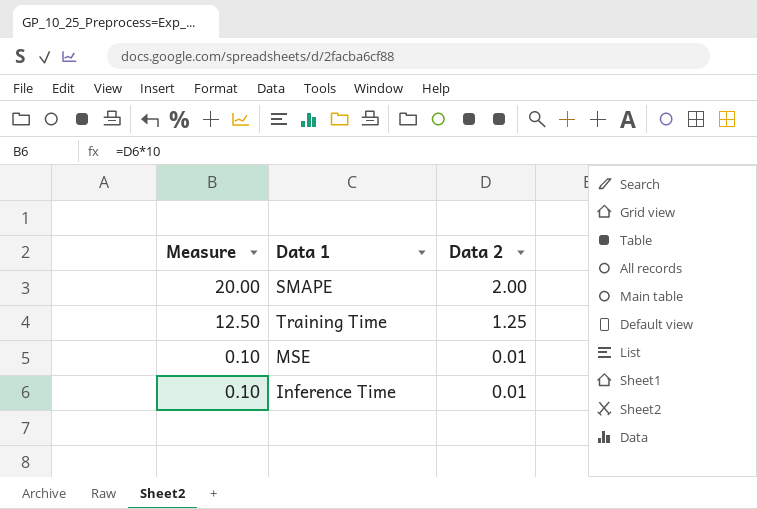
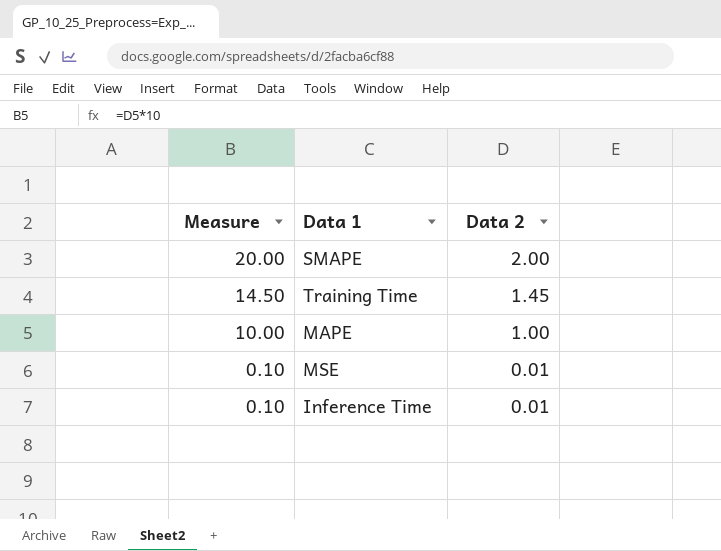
Training Time | Measure: 12.50 -> 14.50
Training Time | Data 2: 1.25 -> 1.45
row MAPE: none -> 10.00 | 1.00

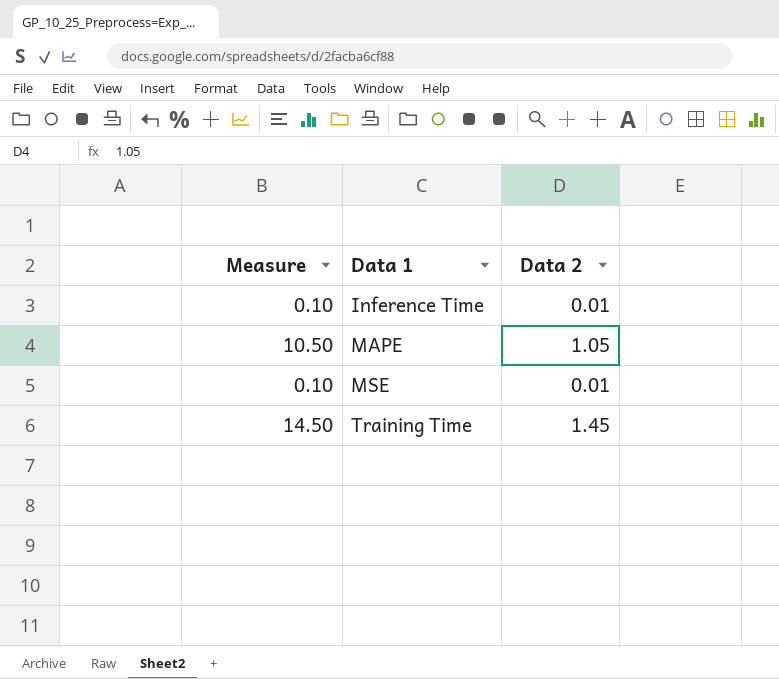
row order: Measure descending -> Data 1 ascending
row SMAPE: 20.00 | 2.00 -> none
MAPE | Measure: 10.00 -> 10.50
MAPE | Data 2: 1.00 -> 1.05

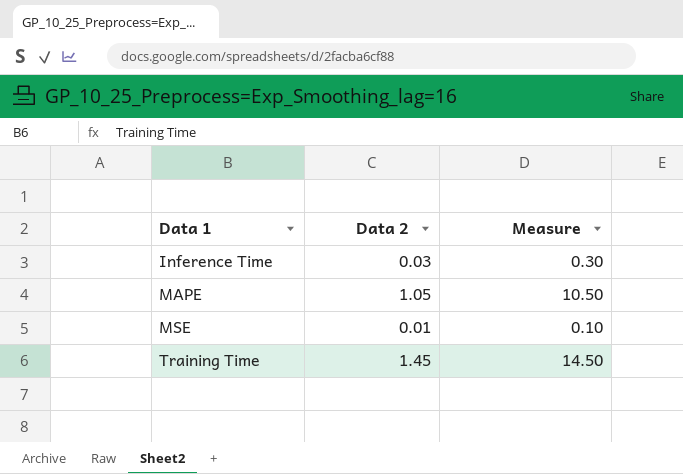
column Measure | position: 1 -> 3
Inference Time | Data 2: 0.01 -> 0.03
Inference Time | Measure: 0.10 -> 0.30

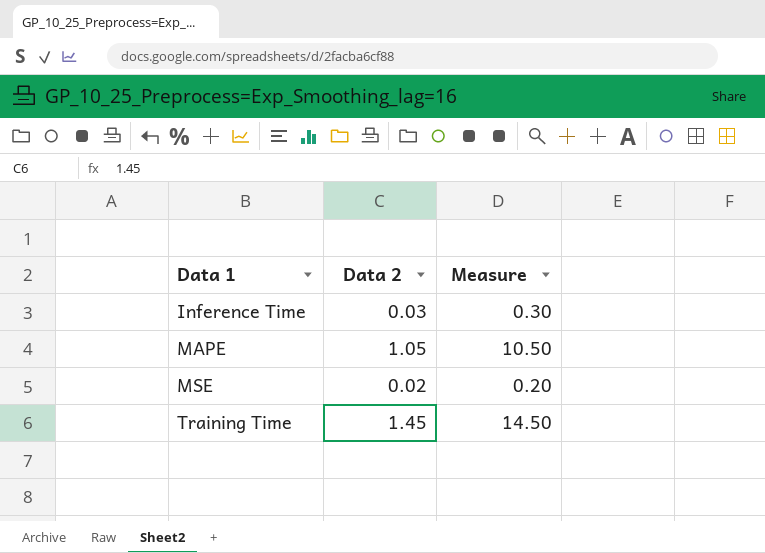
MSE | Data 2: 0.01 -> 0.02
MSE | Measure: 0.10 -> 0.20

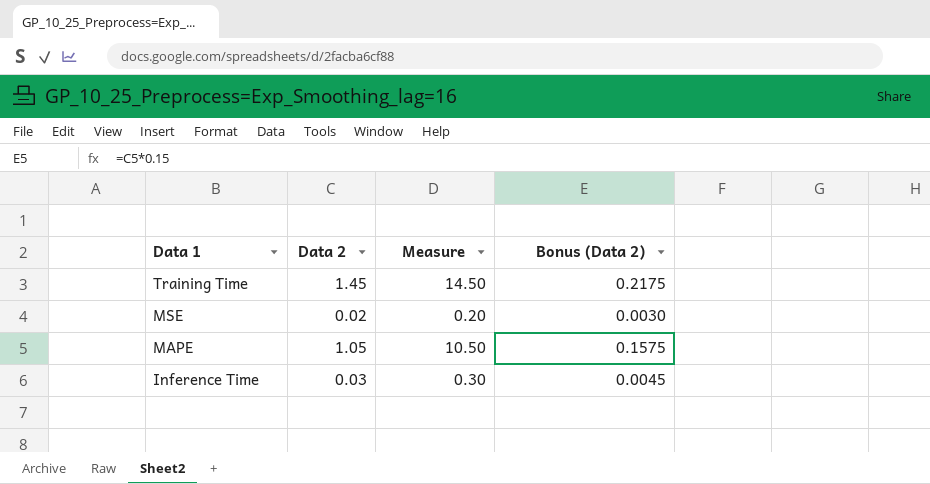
row order: Data 1 ascending -> Data 1 descending
column Bonus (Data 2) | formula: none -> [Data 2] * 0.15

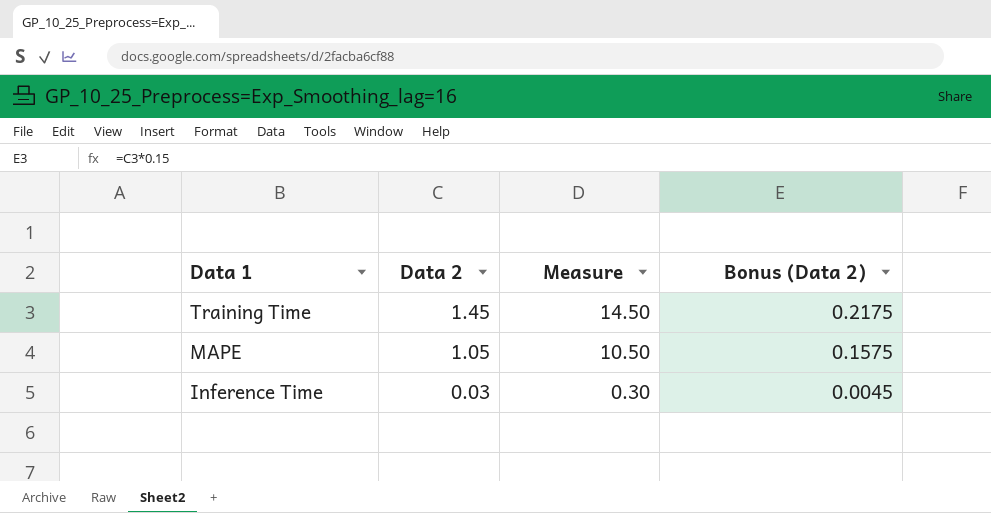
row MSE: 0.02 | 0.20 | 0.0030 -> none

